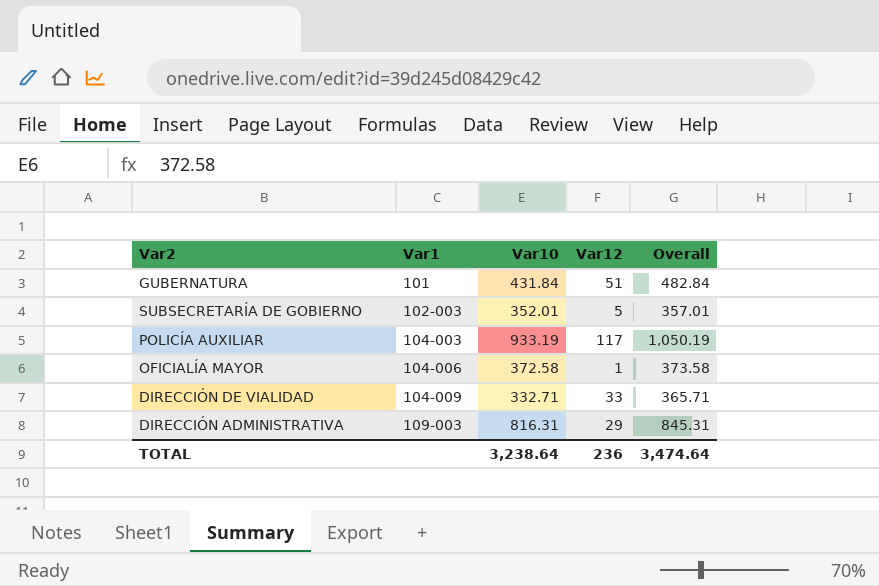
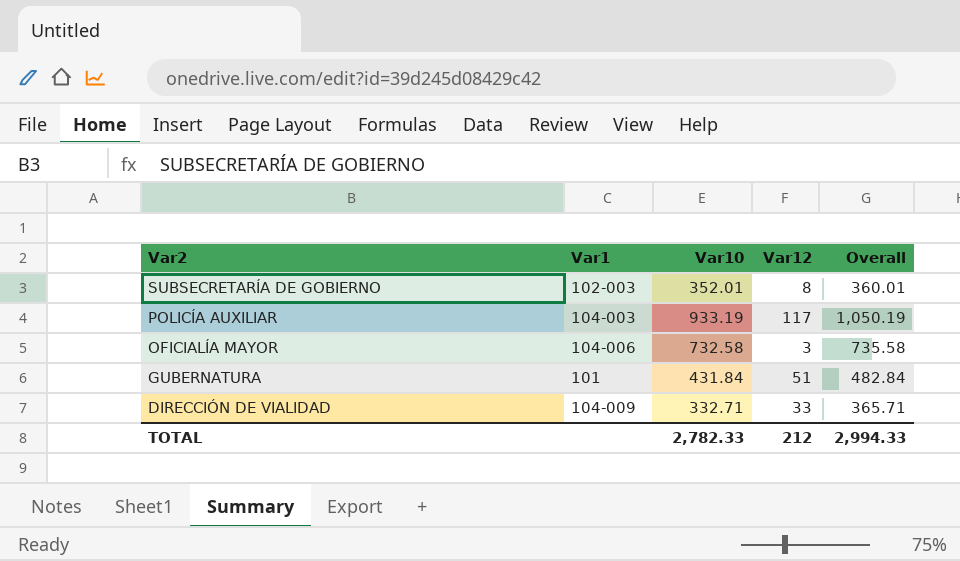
row order: Var1 ascending -> Var2 descending
row DIRECCIÓN ADMINISTRATIVA: 109-003 | 816.31 | 29 | 845.31 -> none
SUBSECRETARÍA DE GOBIERNO | Var12: 5 -> 8
SUBSECRETARÍA DE GOBIERNO | Overall: 357.01 -> 360.01
OFICIALÍA MAYOR | Var10: 372.58 -> 732.58
OFICIALÍA MAYOR | Var12: 1 -> 3
OFICIALÍA MAYOR | Overall: 373.58 -> 735.58
TOTAL | Var10: 3,238.64 -> 2,782.33
TOTAL | Var12: 236 -> 212
TOTAL | Overall: 3,474.64 -> 2,994.33

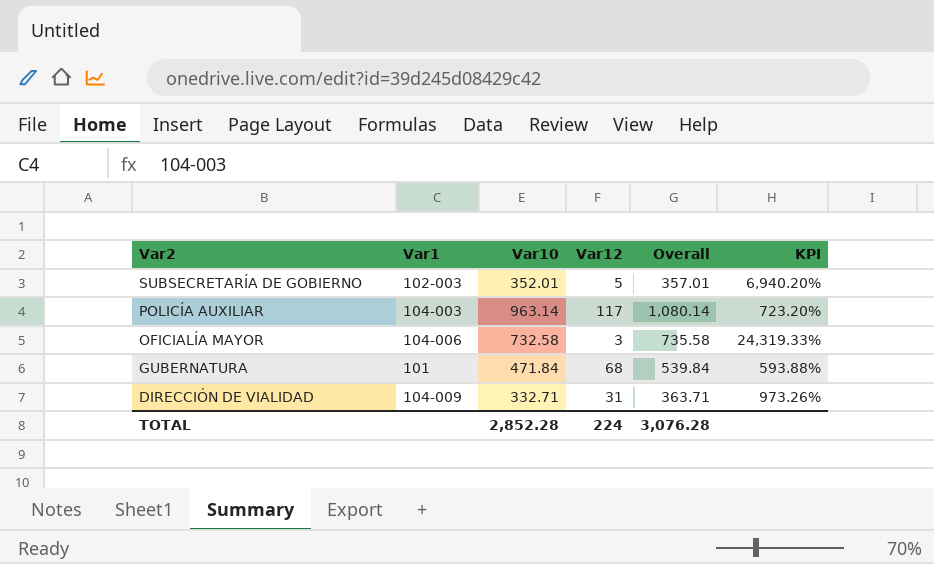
column KPI | formula: none -> ([Var10] - [Var12]) / [Var12]
SUBSECRETARÍA DE GOBIERNO | Var12: 8 -> 5
SUBSECRETARÍA DE GOBIERNO | Overall: 360.01 -> 357.01
POLICÍA AUXILIAR | Var10: 933.19 -> 963.14
POLICÍA AUXILIAR | Overall: 1,050.19 -> 1,080.14
GUBERNATURA | Var10: 431.84 -> 471.84
GUBERNATURA | Var12: 51 -> 68
GUBERNATURA | Overall: 482.84 -> 539.84
DIRECCIÓN DE VIALIDAD | Var12: 33 -> 31
DIRECCIÓN DE VIALIDAD | Overall: 365.71 -> 363.71
TOTAL | Var10: 2,782.33 -> 2,852.28
TOTAL | Var12: 212 -> 224
TOTAL | Overall: 2,994.33 -> 3,076.28

